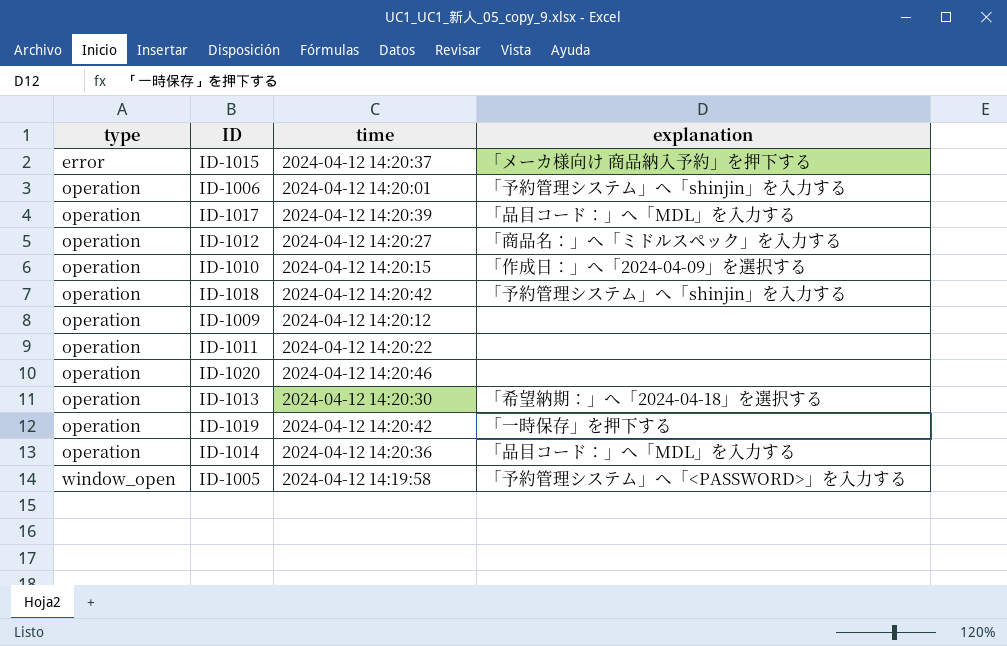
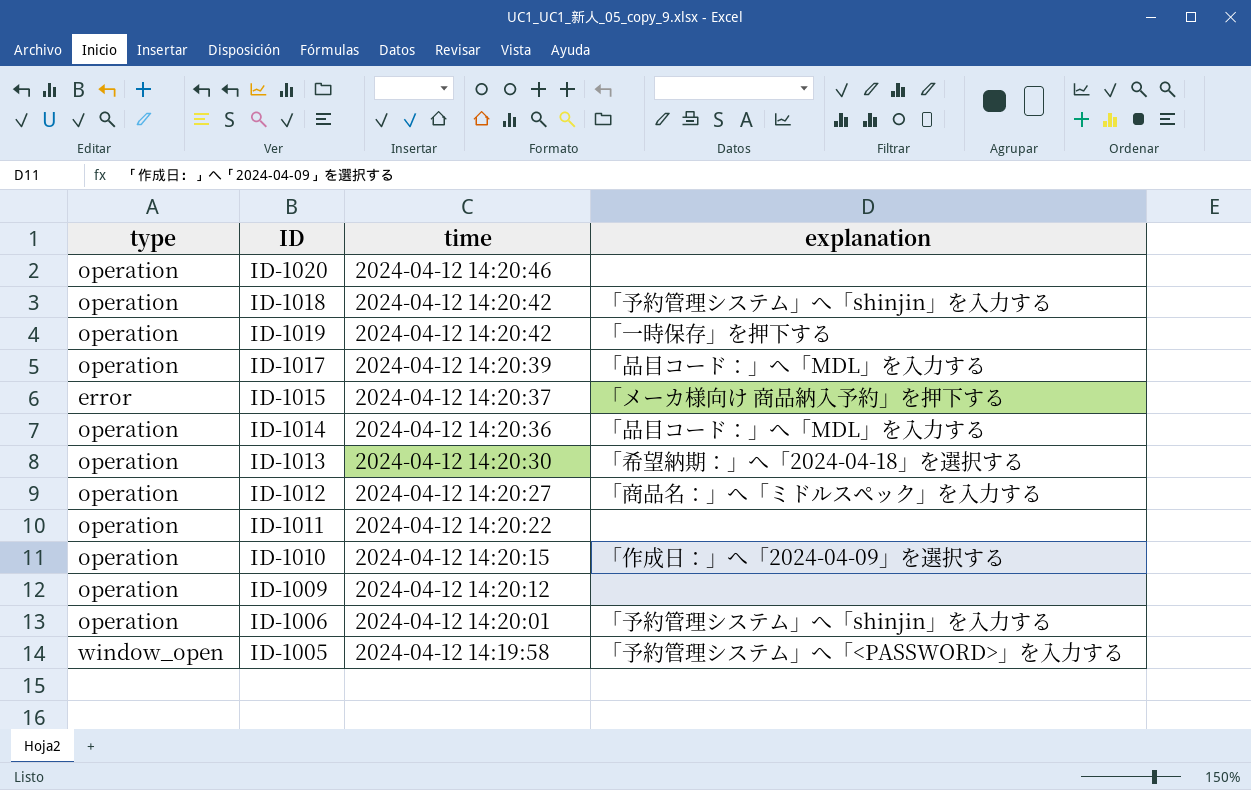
row order: type ascending -> time descending

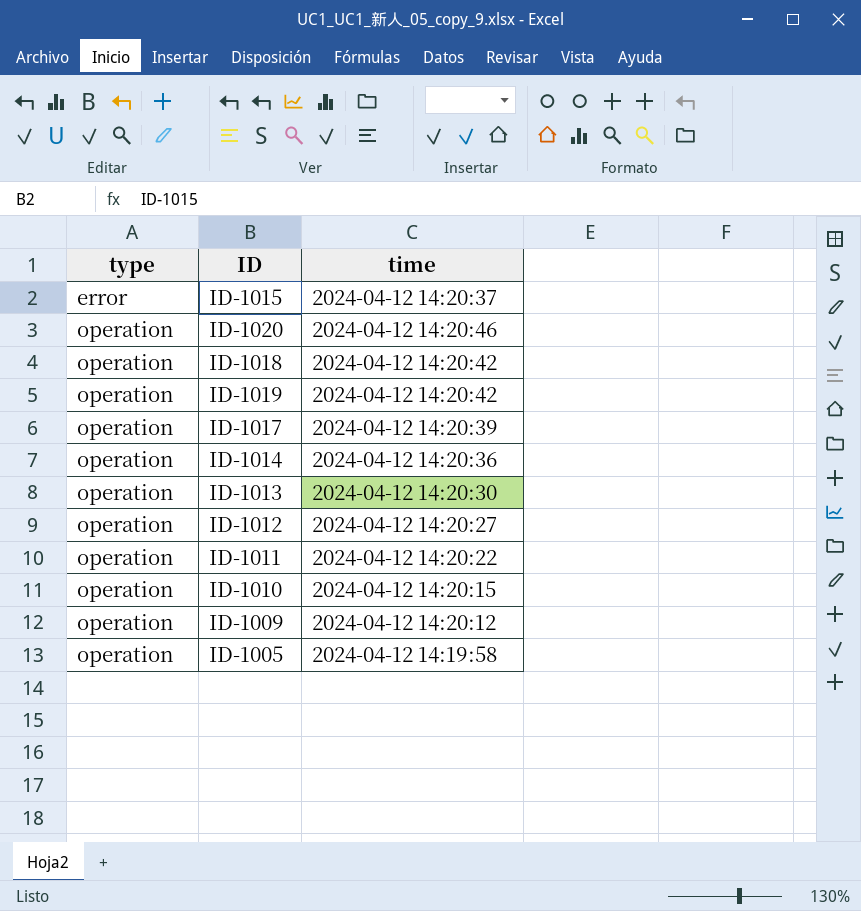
row order: time descending -> type ascending
column explanation | position: 4 -> none
row ID-1006: operation | 2024-04-12 14:20:01 | 「予約管理システム」へ「shinjin」を入力する -> none
ID-1005 | type: window_open -> operation

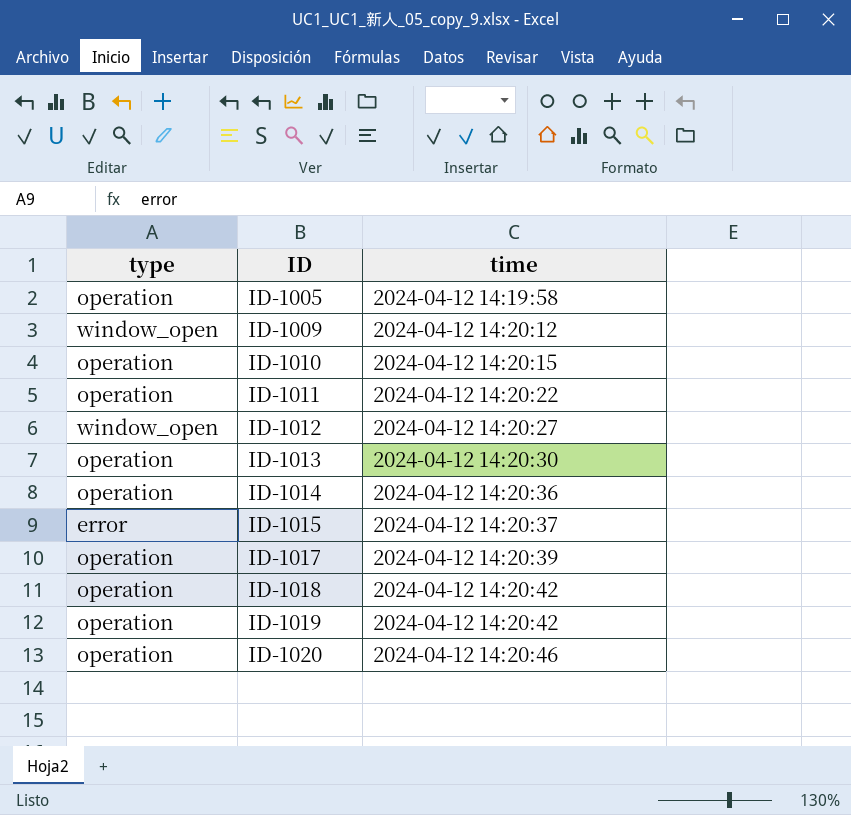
row order: type ascending -> ID ascending
ID-1009 | type: operation -> window_open
ID-1012 | type: operation -> window_open

